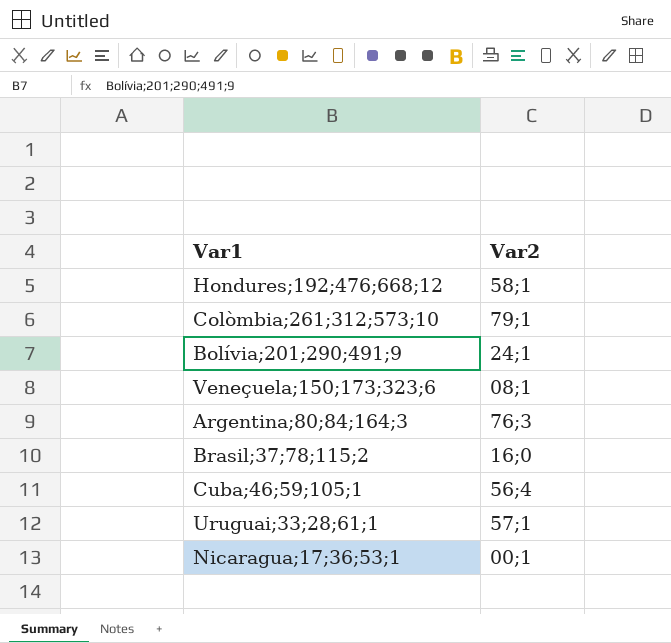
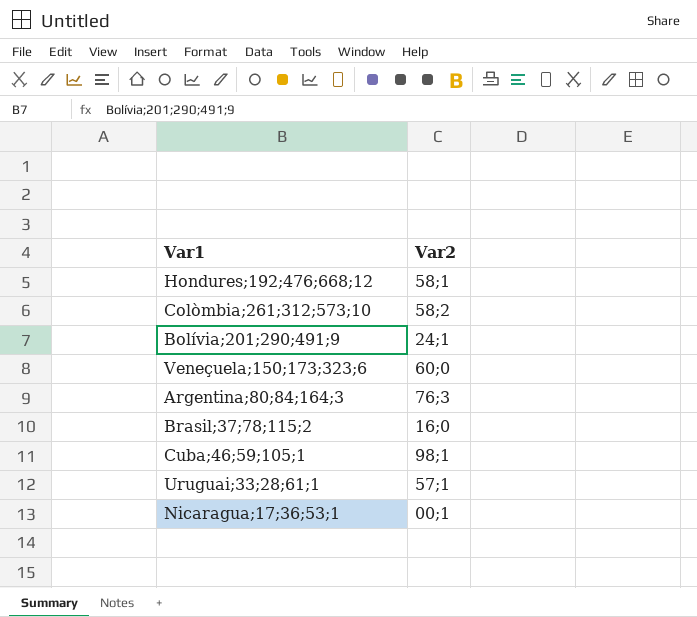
Colòmbia;261;312;573;10 | Var2: 79;1 -> 58;2
Veneçuela;150;173;323;6 | Var2: 08;1 -> 60;0
Cuba;46;59;105;1 | Var2: 56;4 -> 98;1

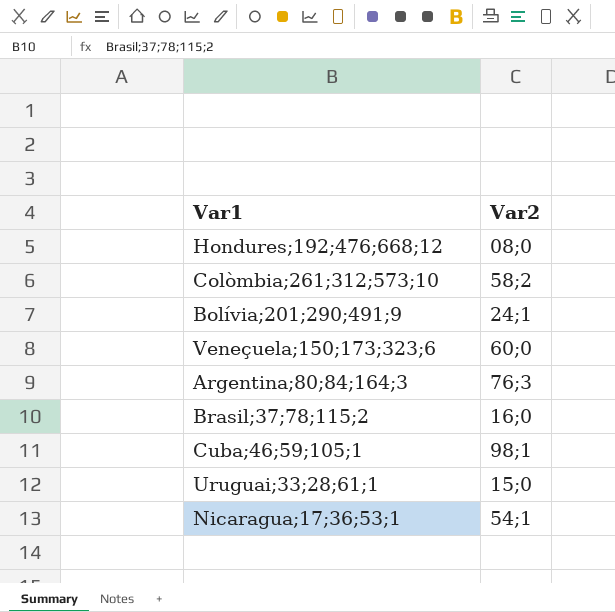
Hondures;192;476;668;12 | Var2: 58;1 -> 08;0
Uruguai;33;28;61;1 | Var2: 57;1 -> 15;0
Nicaragua;17;36;53;1 | Var2: 00;1 -> 54;1

